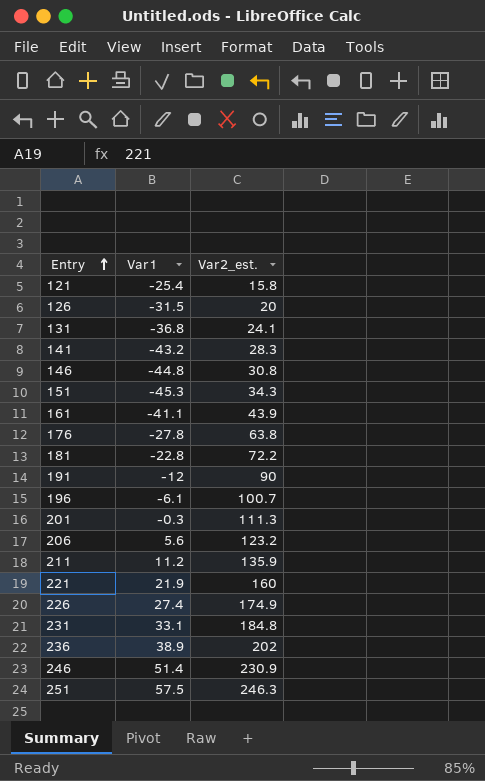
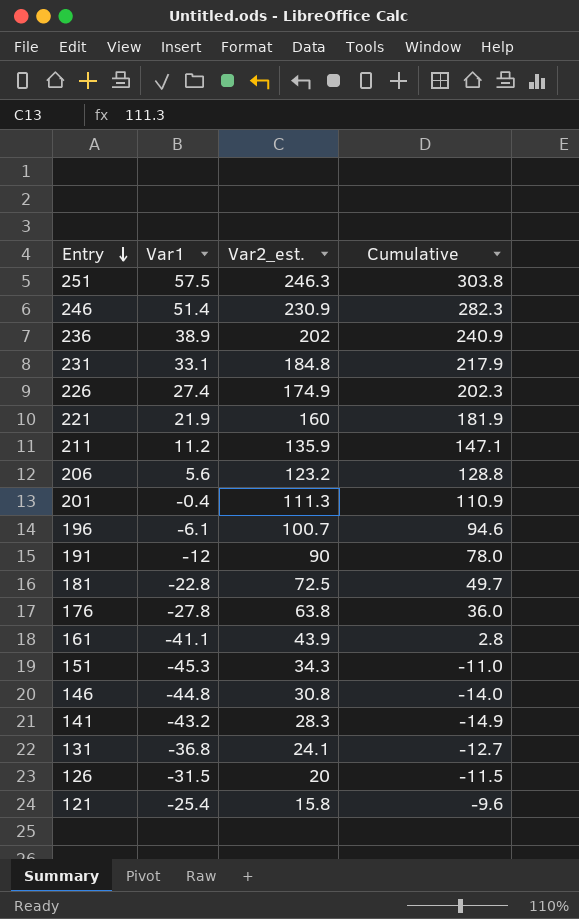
row order: Entry ascending -> Entry descending
column Cumulative | formula: none -> [Var1] + [Var2_est.]
201 | Var1: -0.3 -> -0.4
181 | Var2_est.: 72.2 -> 72.5

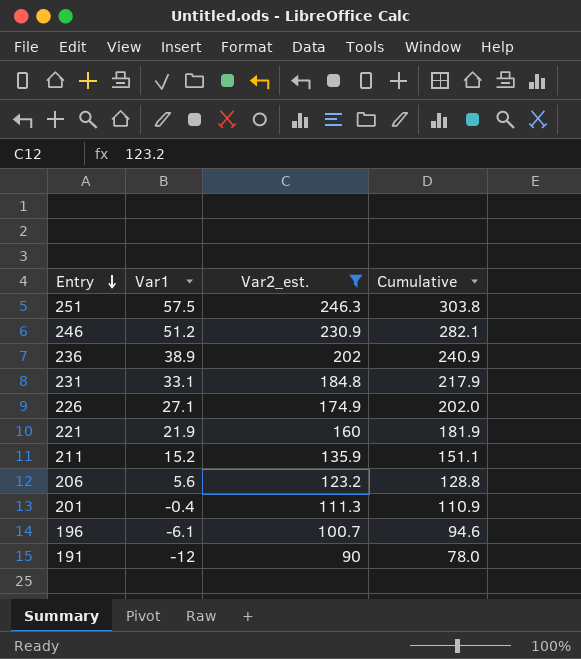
filter: none -> Var2_est. >= 90
246 | Var1: 51.4 -> 51.2
246 | Cumulative: 282.3 -> 282.1
226 | Var1: 27.4 -> 27.1
226 | Cumulative: 202.3 -> 202.0
211 | Var1: 11.2 -> 15.2
211 | Cumulative: 147.1 -> 151.1

